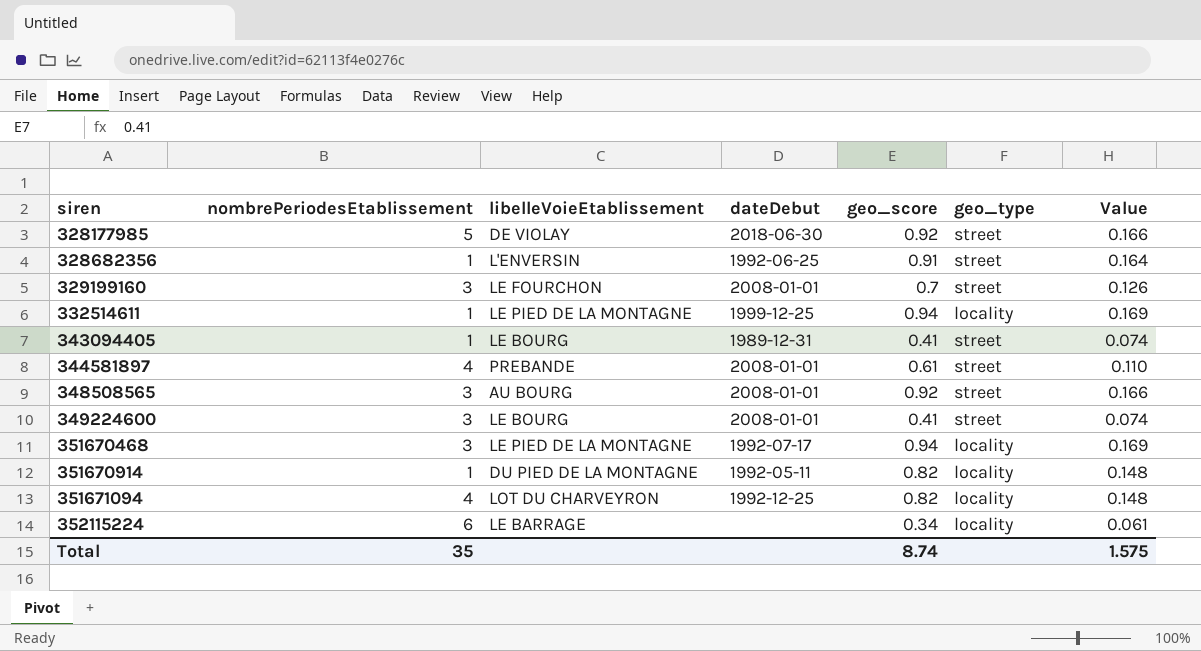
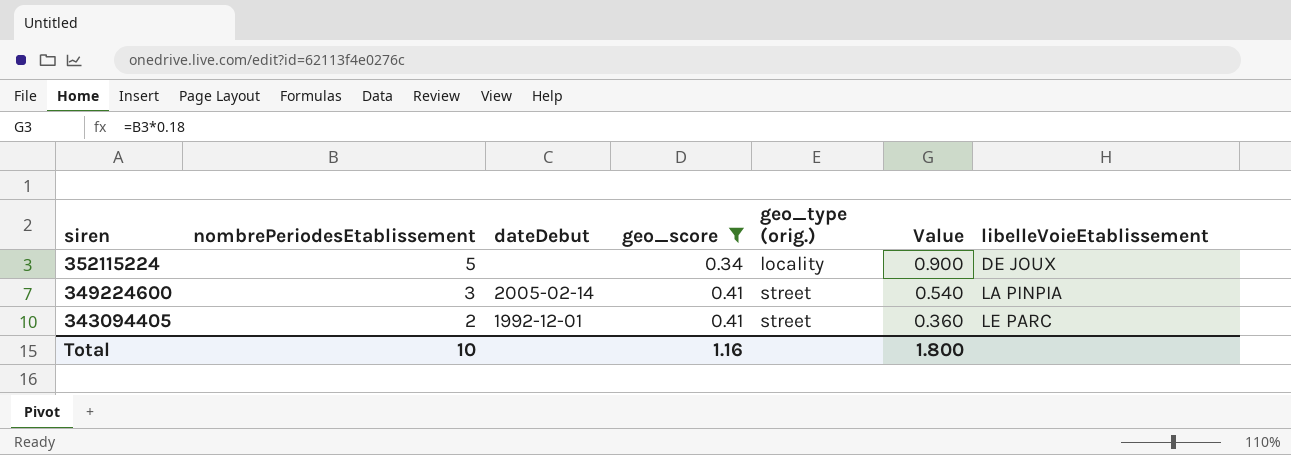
filter: none -> geo_score <= 0.41
row order: siren ascending -> siren descending
column name: geo_type -> geo_type (orig.)
column Value | formula: [geo_score] * 0.18 -> [nombrePeriodesEtablissement] * 0.18
column libelleVoieEtablissement | position: 3 -> 7
352115224 | nombrePeriodesEtablissement: 6 -> 5
352115224 | libelleVoieEtablissement: LE BARRAGE -> DE JOUX
349224600 | dateDebut: 2008-01-01 -> 2005-02-14
349224600 | libelleVoieEtablissement: LE BOURG -> LA PINPIA
343094405 | nombrePeriodesEtablissement: 1 -> 2
343094405 | dateDebut: 1989-12-31 -> 1992-12-01
343094405 | libelleVoieEtablissement: LE BOURG -> LE PARC
Total | nombrePeriodesEtablissement: 35 -> 10
Total | geo_score: 8.74 -> 1.16
Total | Value: 1.575 -> 1.800

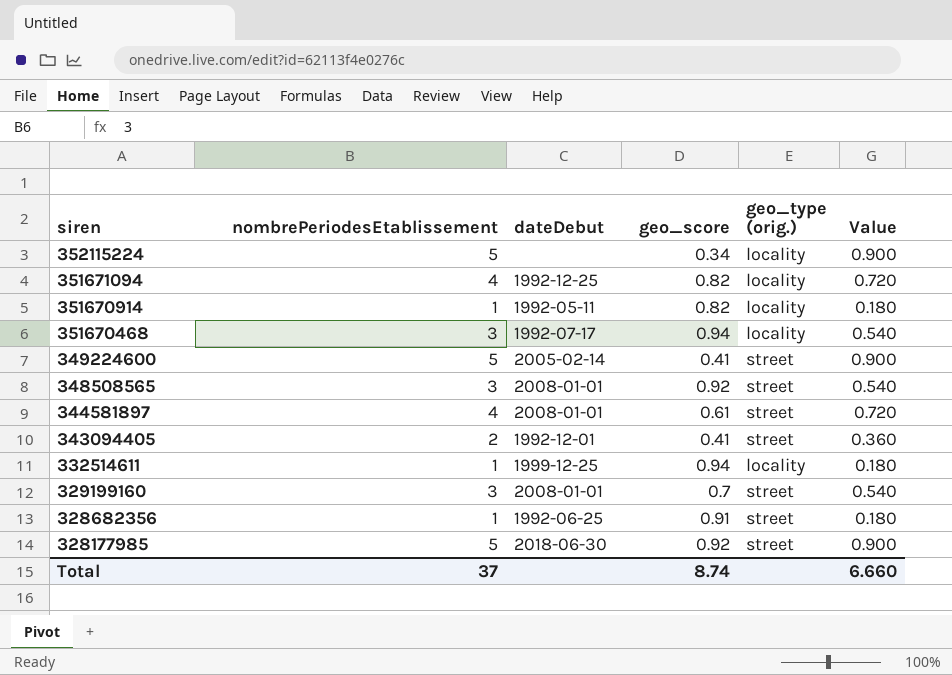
filter: geo_score <= 0.41 -> none
column libelleVoieEtablissement | position: 7 -> none
349224600 | nombrePeriodesEtablissement: 3 -> 5
349224600 | Value: 0.540 -> 0.900
Total | nombrePeriodesEtablissement: 10 -> 37
Total | geo_score: 1.16 -> 8.74
Total | Value: 1.800 -> 6.660

